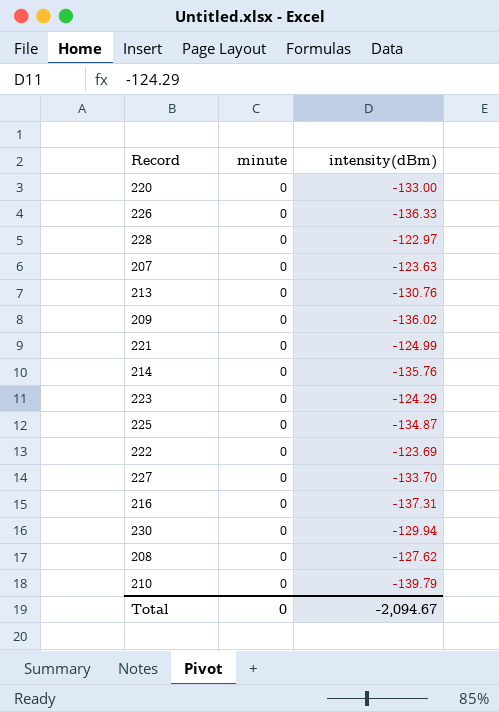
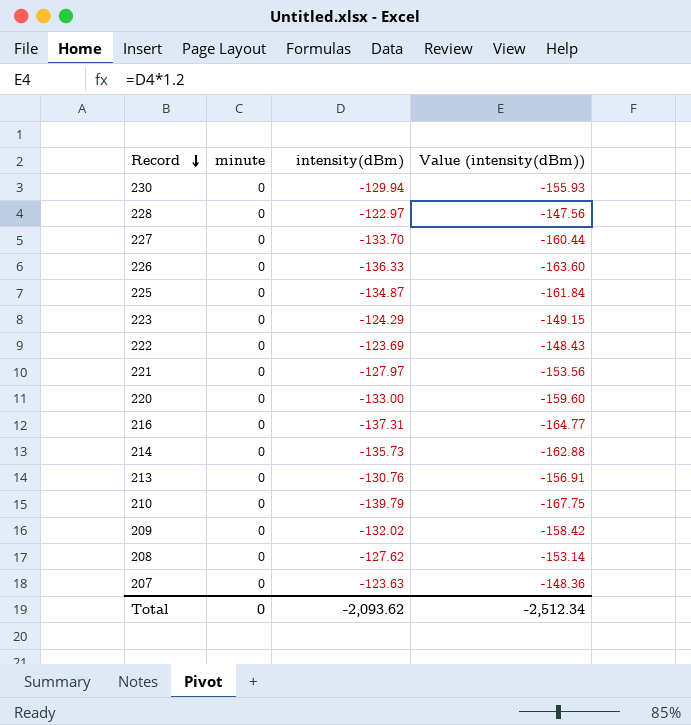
row order: none -> Record descending
column Value (intensity(dBm)) | formula: none -> [intensity(dBm)] * 1.2
221 | intensity(dBm): -124.99 -> -127.97
214 | intensity(dBm): -135.76 -> -135.73
209 | intensity(dBm): -136.02 -> -132.02
Total | intensity(dBm): -2,094.67 -> -2,093.62

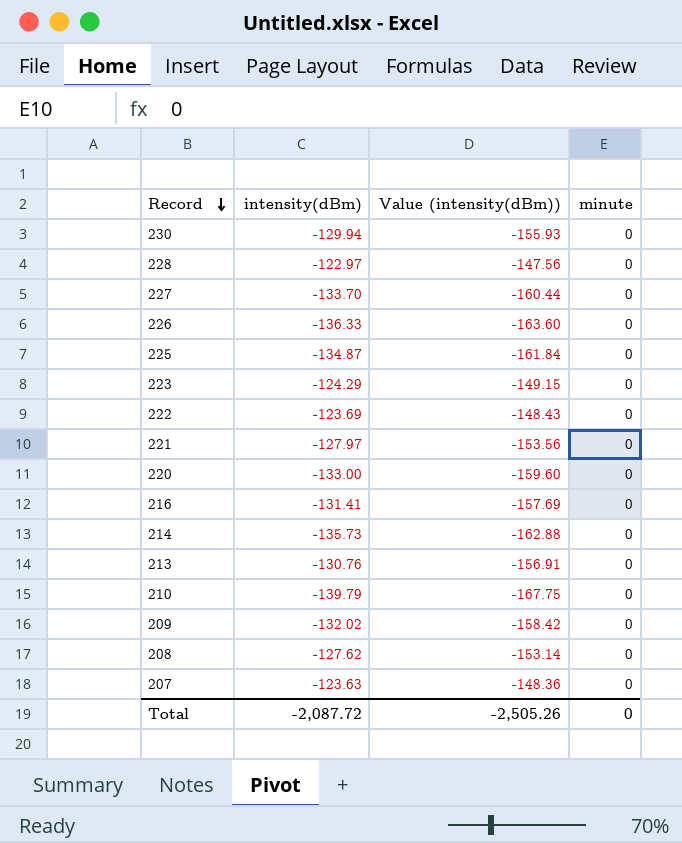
column minute | position: 2 -> 4
216 | intensity(dBm): -137.31 -> -131.41
216 | Value (intensity(dBm)): -164.77 -> -157.69
Total | intensity(dBm): -2,093.62 -> -2,087.72
Total | Value (intensity(dBm)): -2,512.34 -> -2,505.26

